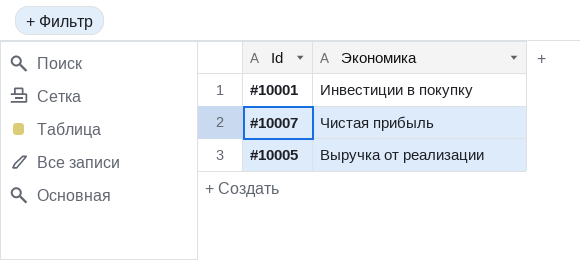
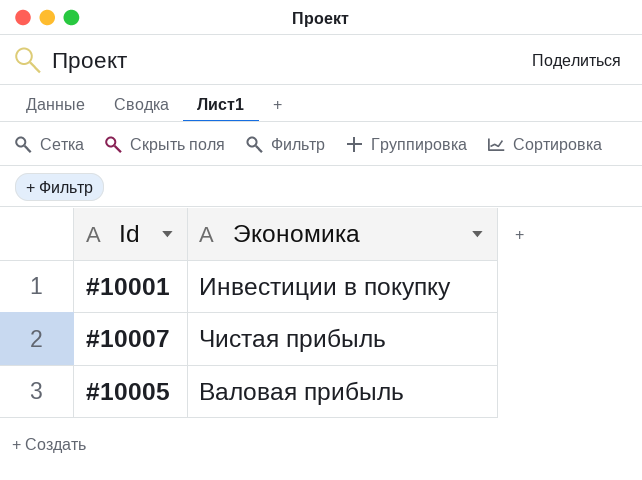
#10005 | Экономика: Выручка от реализации -> Валовая прибыль

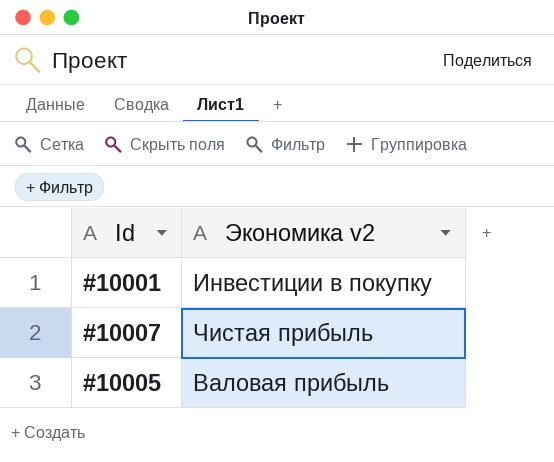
column name: Экономика -> Экономика v2

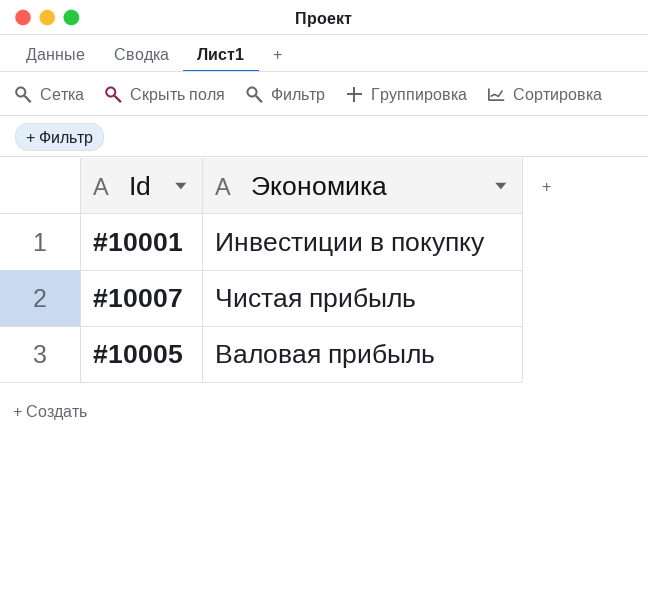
column name: Экономика v2 -> Экономика

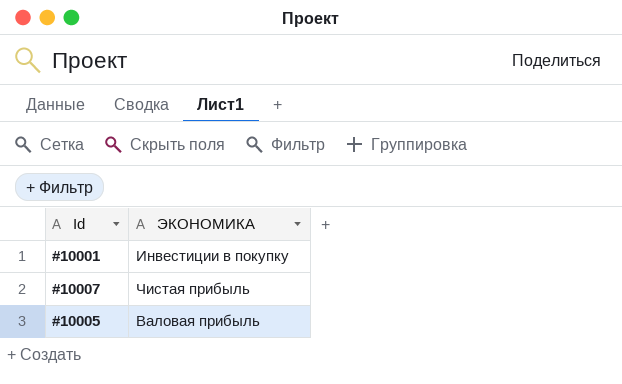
column name: Экономика -> ЭКОНОМИКА

